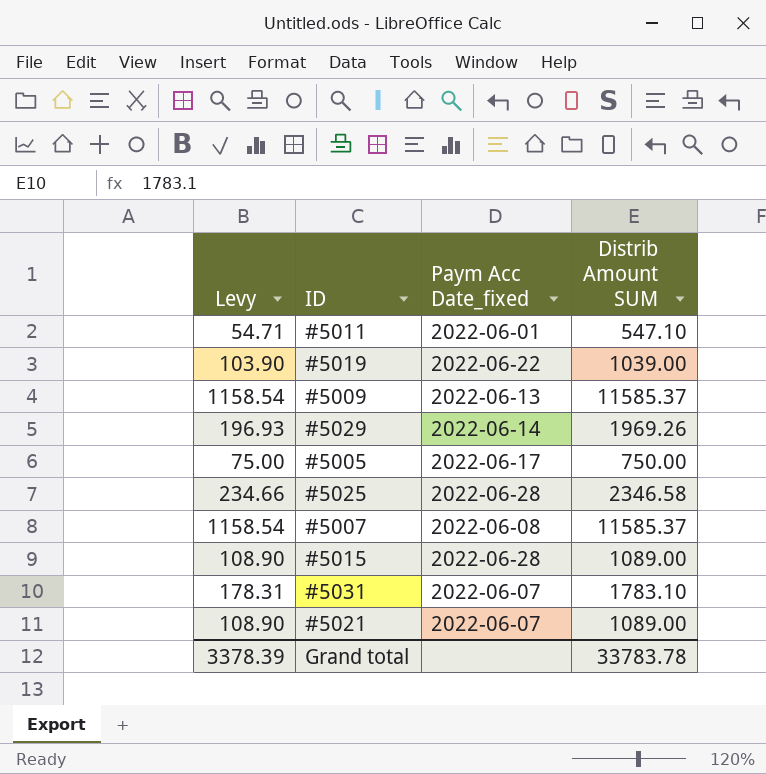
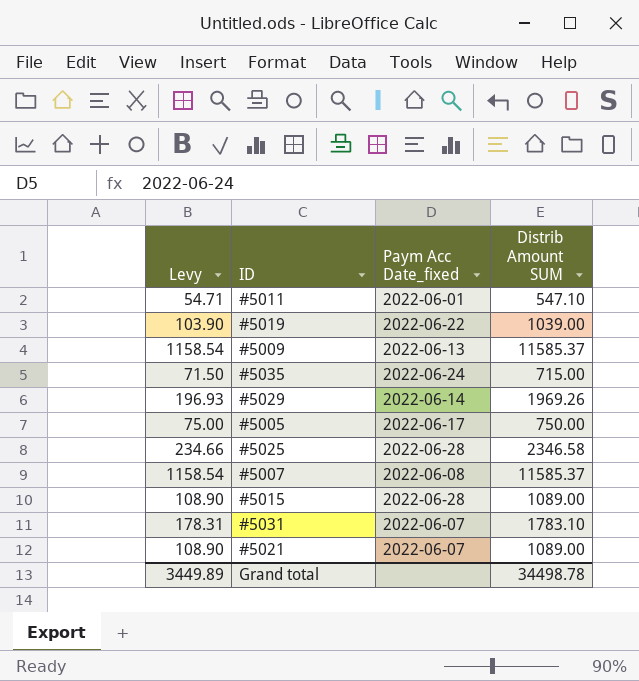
row #5035: none -> 71.50 | 2022-06-24 | 715.00
Grand total | Levy: 3378.39 -> 3449.89
Grand total | Distrib Amount SUM: 33783.78 -> 34498.78

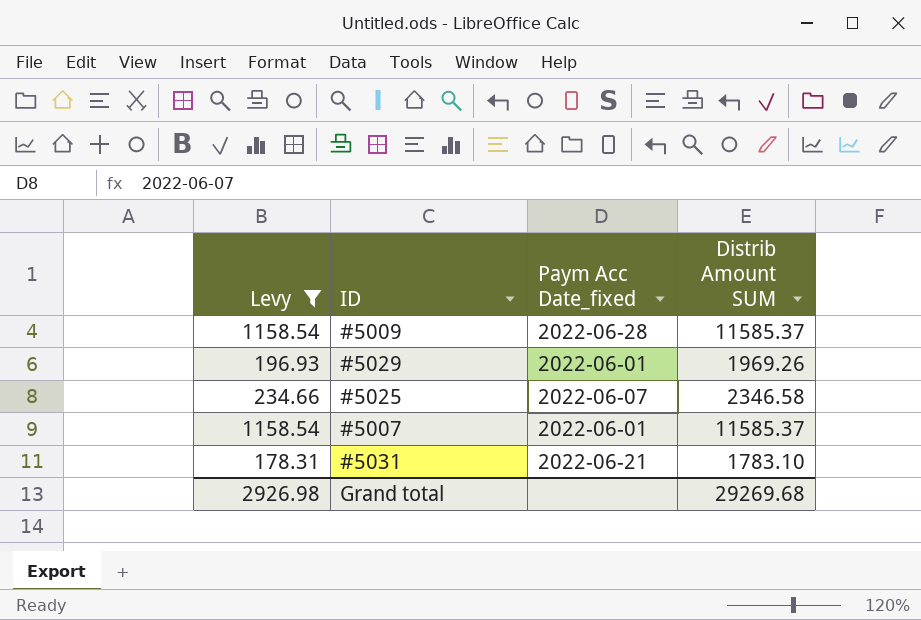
filter: none -> Levy >= 178.31
#5009 | Paym Acc Date_fixed: 2022-06-13 -> 2022-06-28
#5029 | Paym Acc Date_fixed: 2022-06-14 -> 2022-06-01
#5025 | Paym Acc Date_fixed: 2022-06-28 -> 2022-06-07
#5007 | Paym Acc Date_fixed: 2022-06-08 -> 2022-06-01
#5031 | Paym Acc Date_fixed: 2022-06-07 -> 2022-06-21
Grand total | Levy: 3449.89 -> 2926.98
Grand total | Distrib Amount SUM: 34498.78 -> 29269.68

